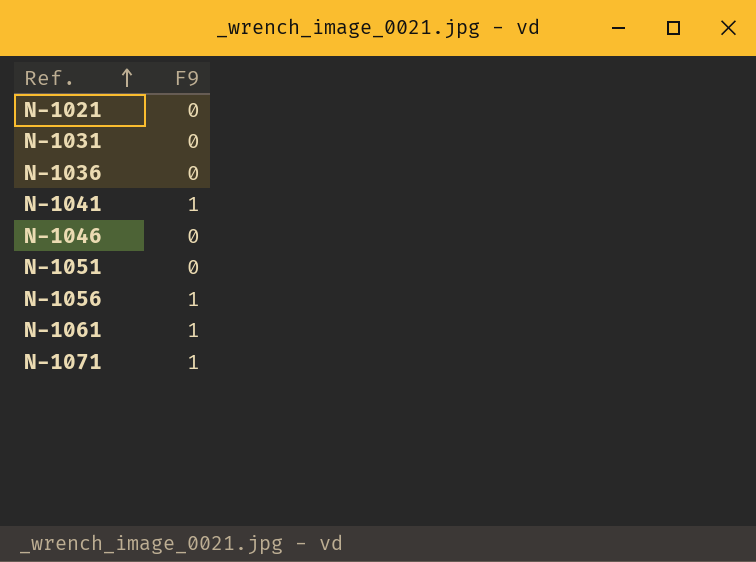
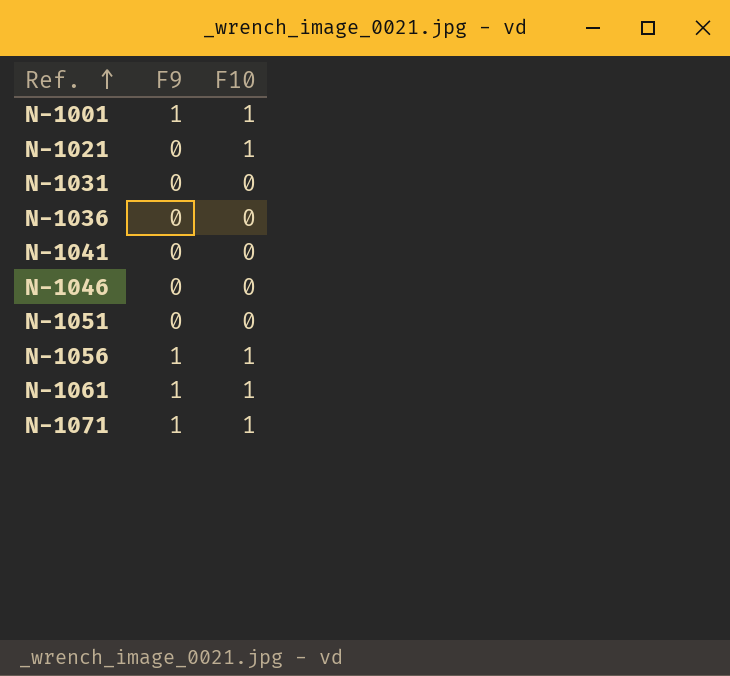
column F10 | position: none -> 3
row N-1001: none -> 1 | 1
N-1041 | F9: 1 -> 0

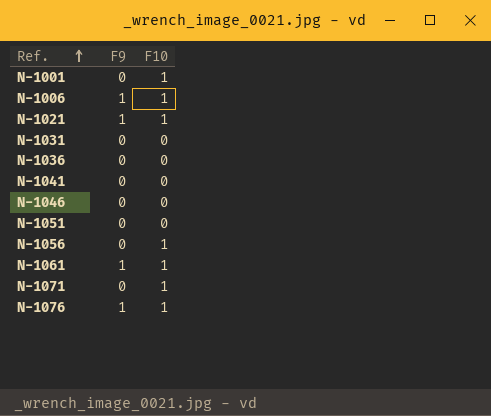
N-1001 | F9: 1 -> 0
row N-1006: none -> 1 | 1
N-1021 | F9: 0 -> 1
N-1056 | F9: 1 -> 0
N-1071 | F9: 1 -> 0
row N-1076: none -> 1 | 1

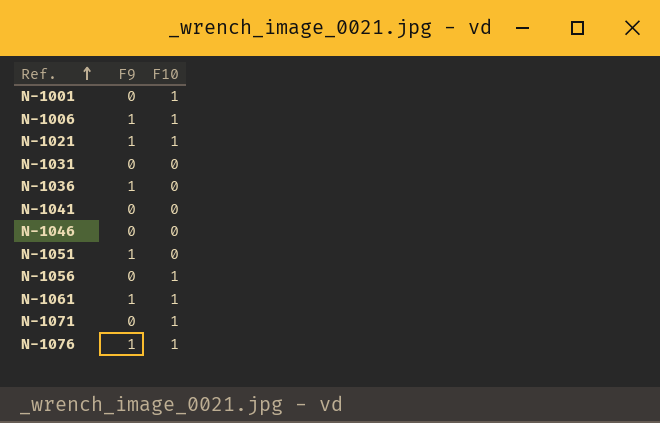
N-1036 | F9: 0 -> 1
N-1051 | F9: 0 -> 1

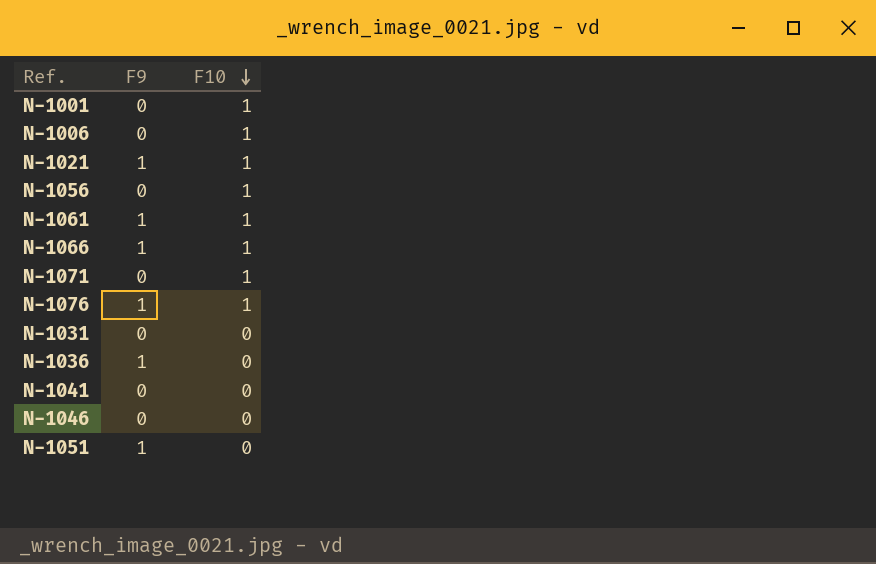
row order: Ref. ascending -> F10 descending
N-1006 | F9: 1 -> 0
row N-1066: none -> 1 | 1

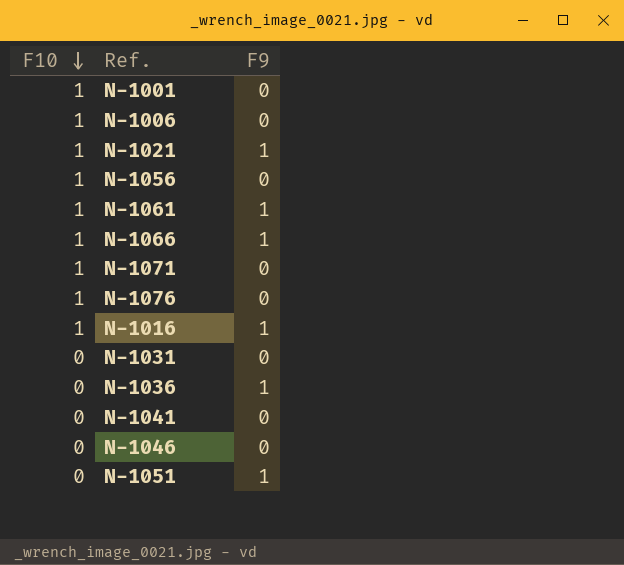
column F10 | position: 3 -> 1
N-1076 | F9: 1 -> 0
row N-1016: none -> 1 | 1

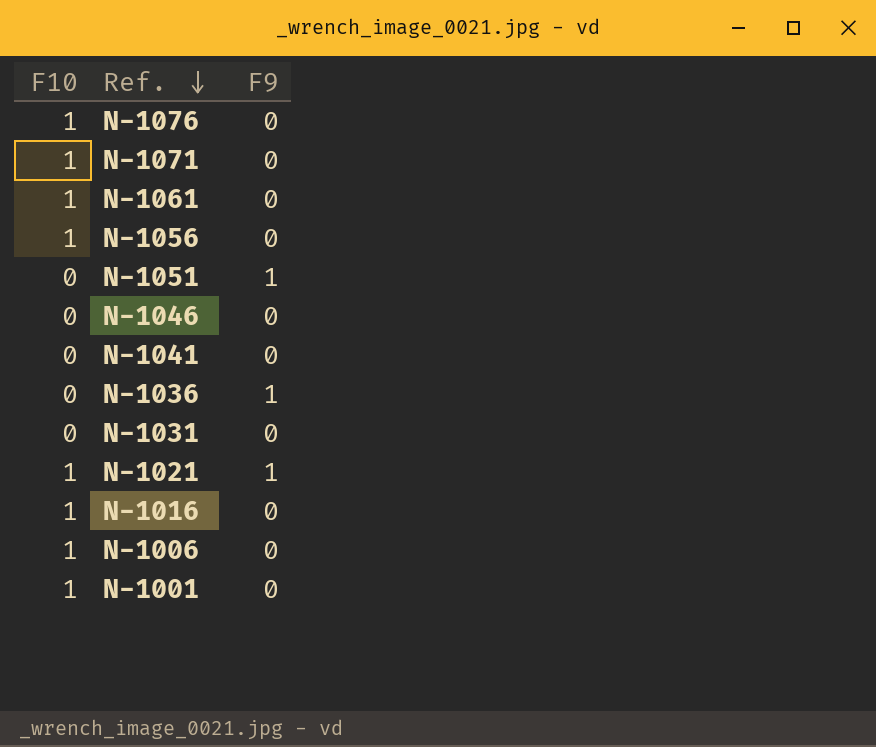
row order: F10 descending -> Ref. descending
row N-1066: 1 | 1 -> none
N-1061 | F9: 1 -> 0
N-1016 | F9: 1 -> 0

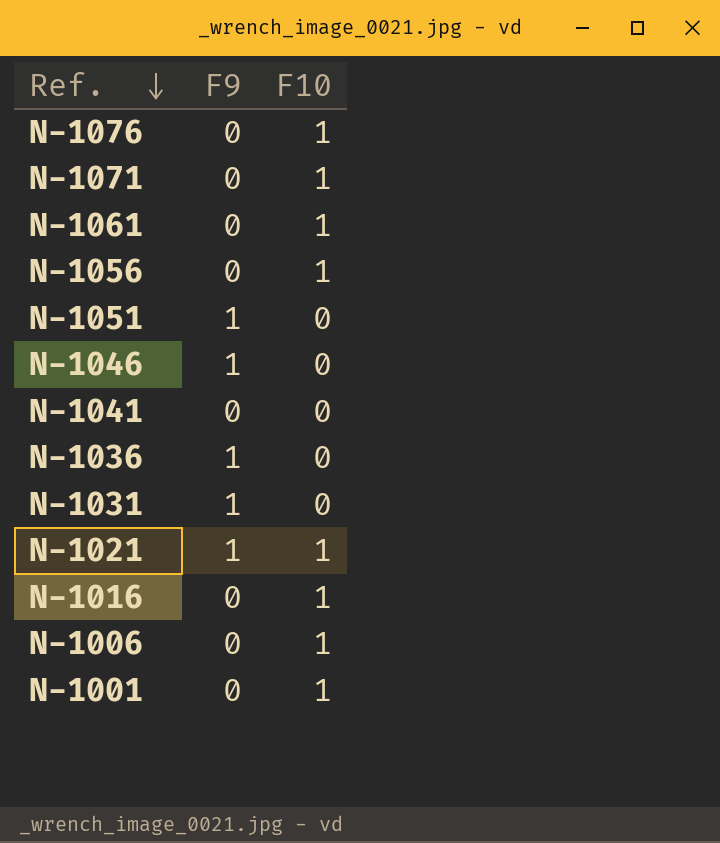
column F10 | position: 1 -> 3
N-1046 | F9: 0 -> 1
N-1031 | F9: 0 -> 1

